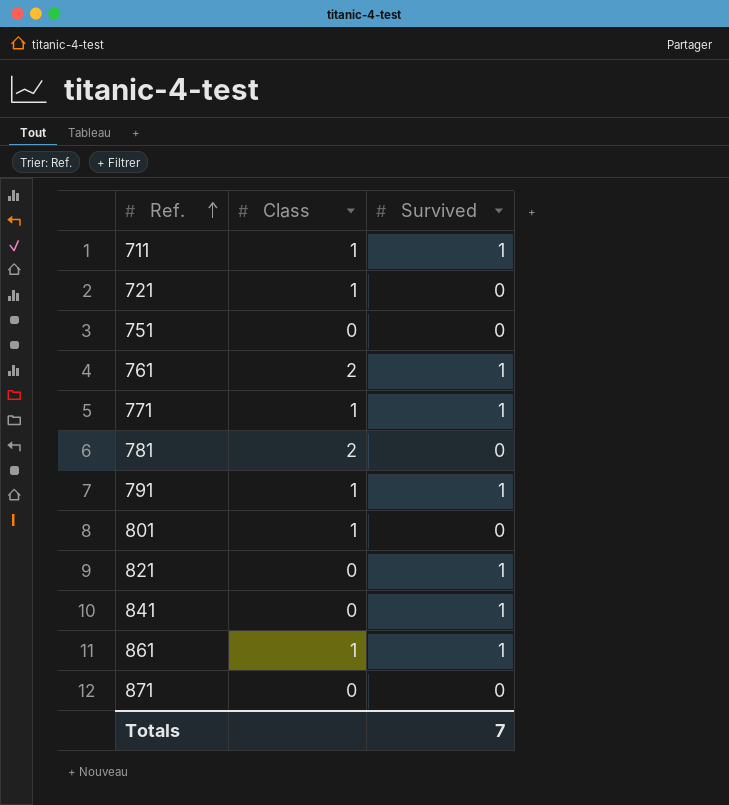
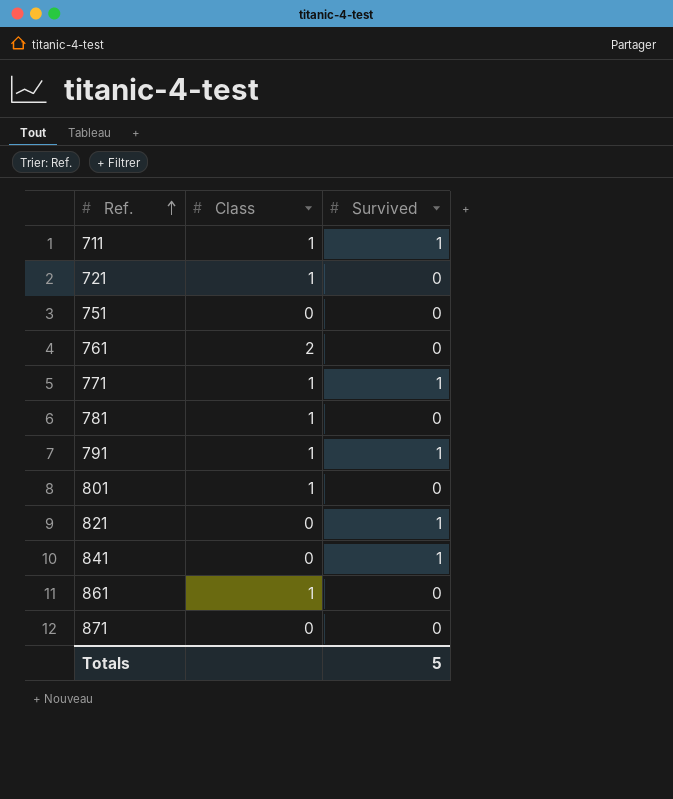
761 | Survived: 1 -> 0
781 | Class: 2 -> 1
861 | Survived: 1 -> 0
Totals | Survived: 7 -> 5

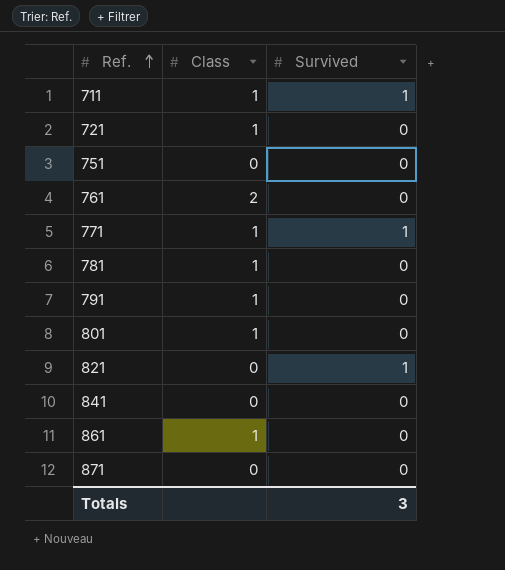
791 | Survived: 1 -> 0
841 | Survived: 1 -> 0
Totals | Survived: 5 -> 3

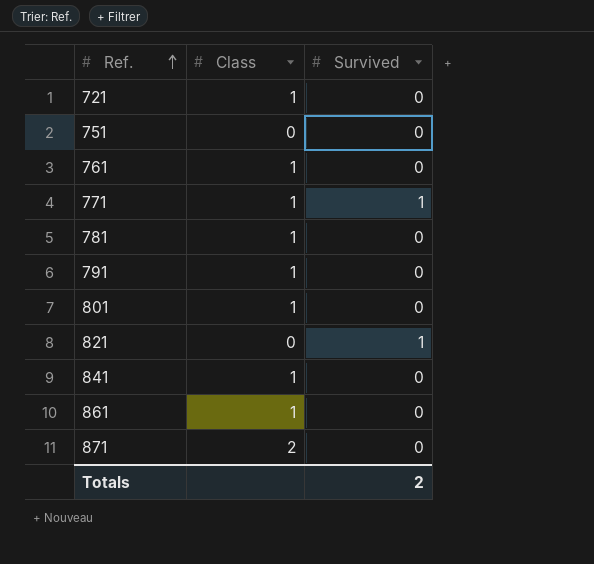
row 711: 1 | 1 -> none
761 | Class: 2 -> 1
841 | Class: 0 -> 1
871 | Class: 0 -> 2
Totals | Survived: 3 -> 2

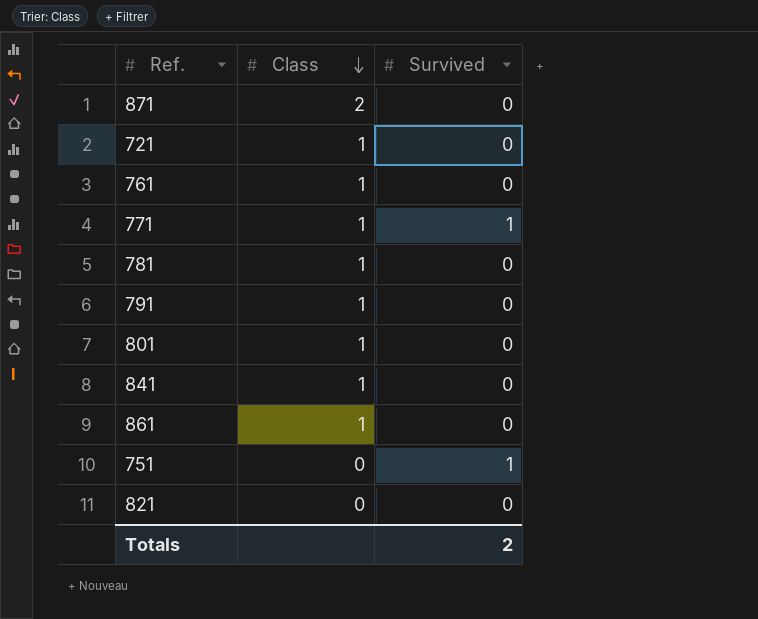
row order: Ref. ascending -> Class descending
751 | Survived: 0 -> 1
821 | Survived: 1 -> 0

